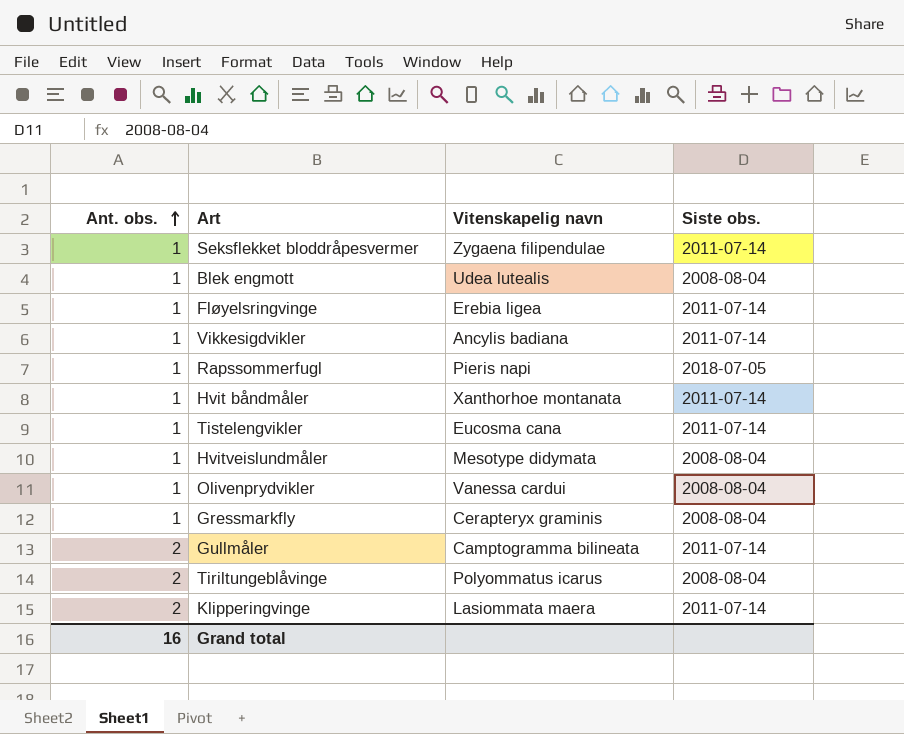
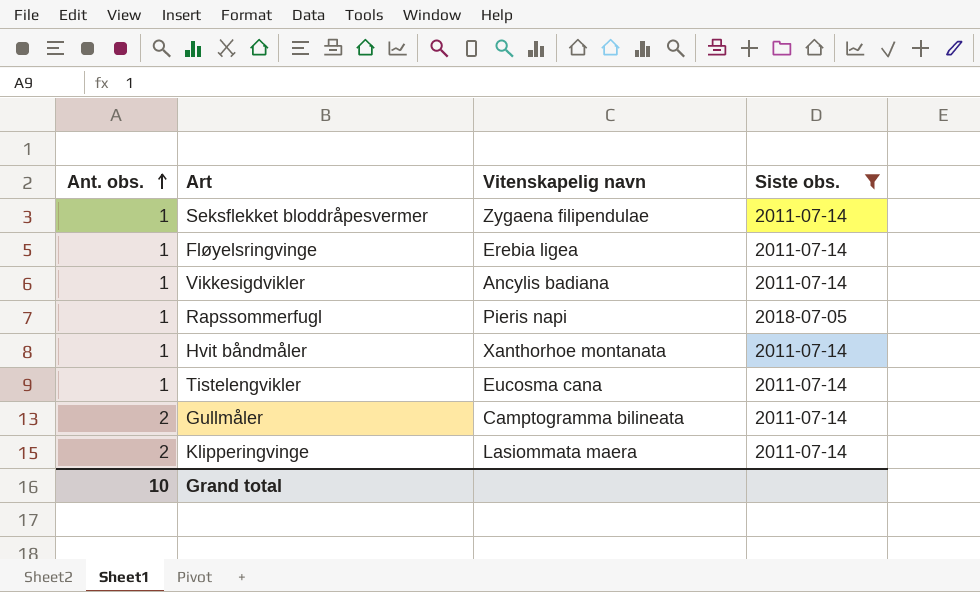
filter: none -> Siste obs. != 2008-08-04
Grand total | Ant. obs.: 16 -> 10

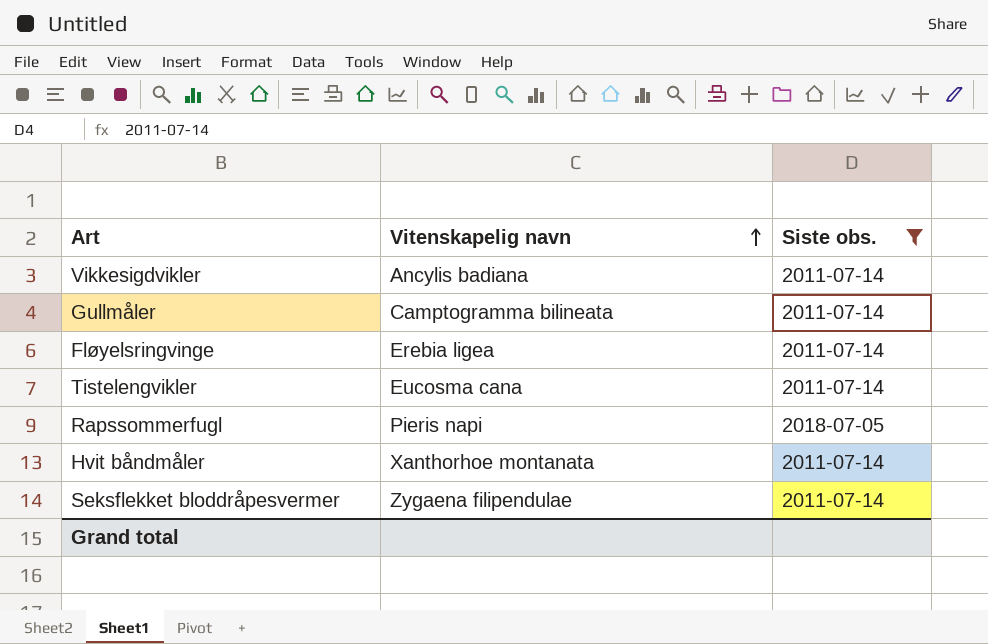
row order: Ant. obs. ascending -> Vitenskapelig navn ascending
column Ant. obs. | position: 1 -> none
row Klipperingvinge: 2 | Lasiommata maera | 2011-07-14 -> none

